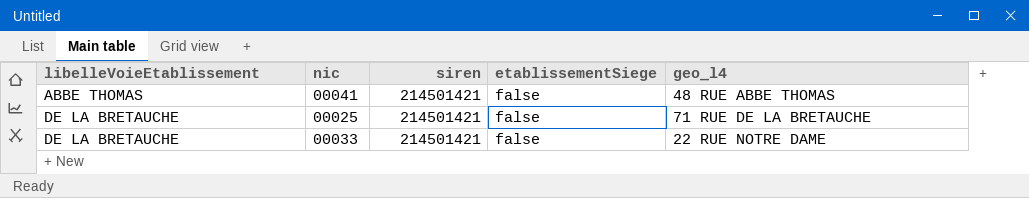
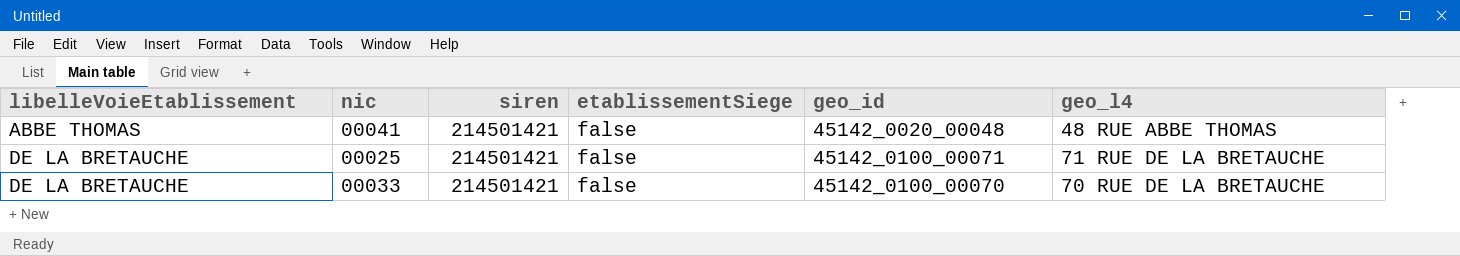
column geo_id | position: none -> 5
00033 | geo_l4: 22 RUE NOTRE DAME -> 70 RUE DE LA BRETAUCHE

